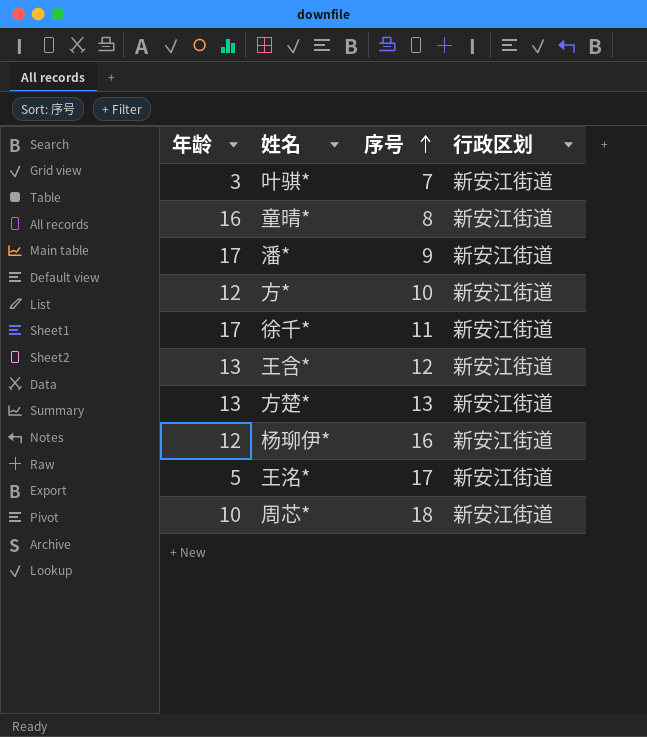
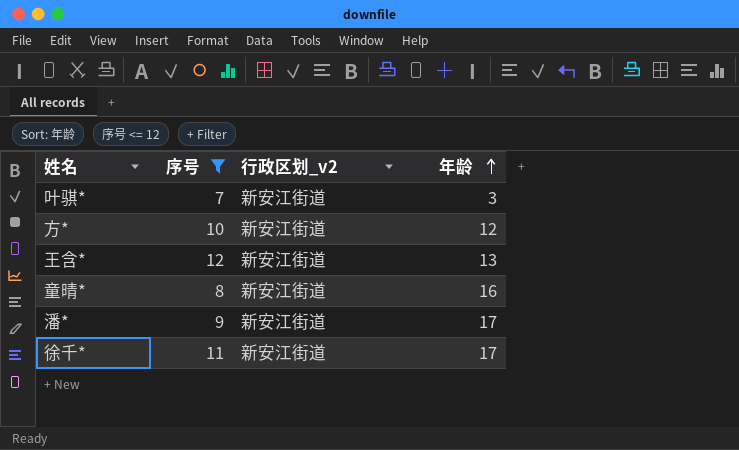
filter: none -> 序号 <= 12
row order: 序号 ascending -> 年龄 ascending
column name: 行政区划 -> 行政区划_v2
column 年龄 | position: 1 -> 4

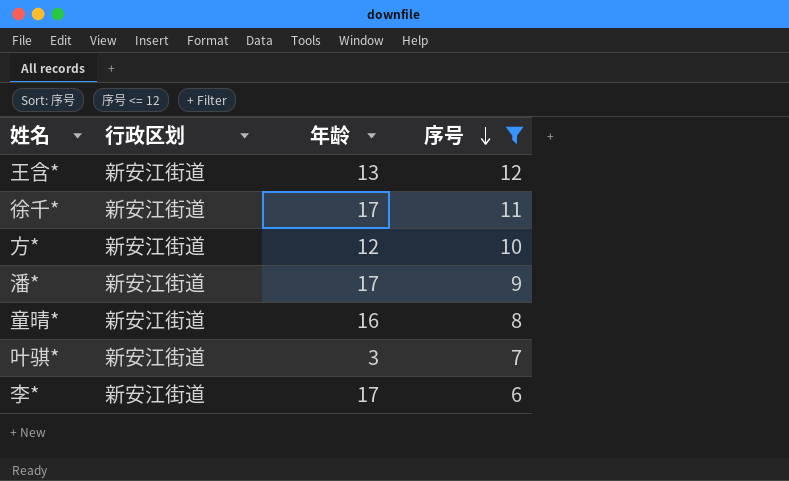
row order: 年龄 ascending -> 序号 descending
column name: 行政区划_v2 -> 行政区划
column 序号 | position: 2 -> 4
row 李*: none -> 新安江街道 | 17 | 6

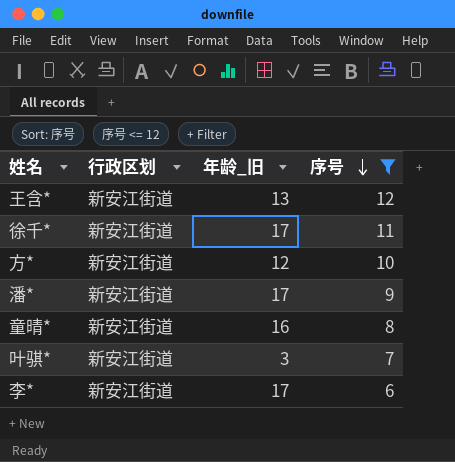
column name: 年龄 -> 年龄_旧

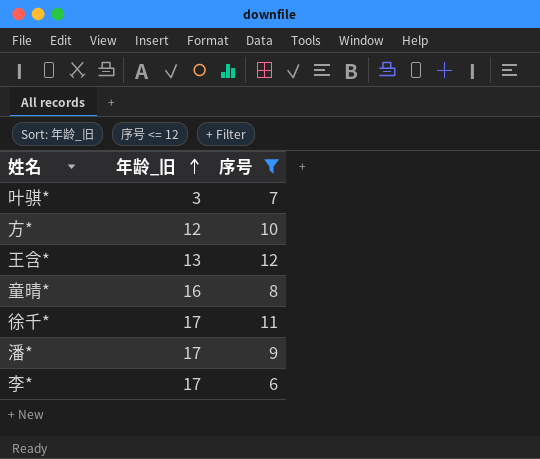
row order: 序号 descending -> 年龄_旧 ascending
column 行政区划 | position: 2 -> none

